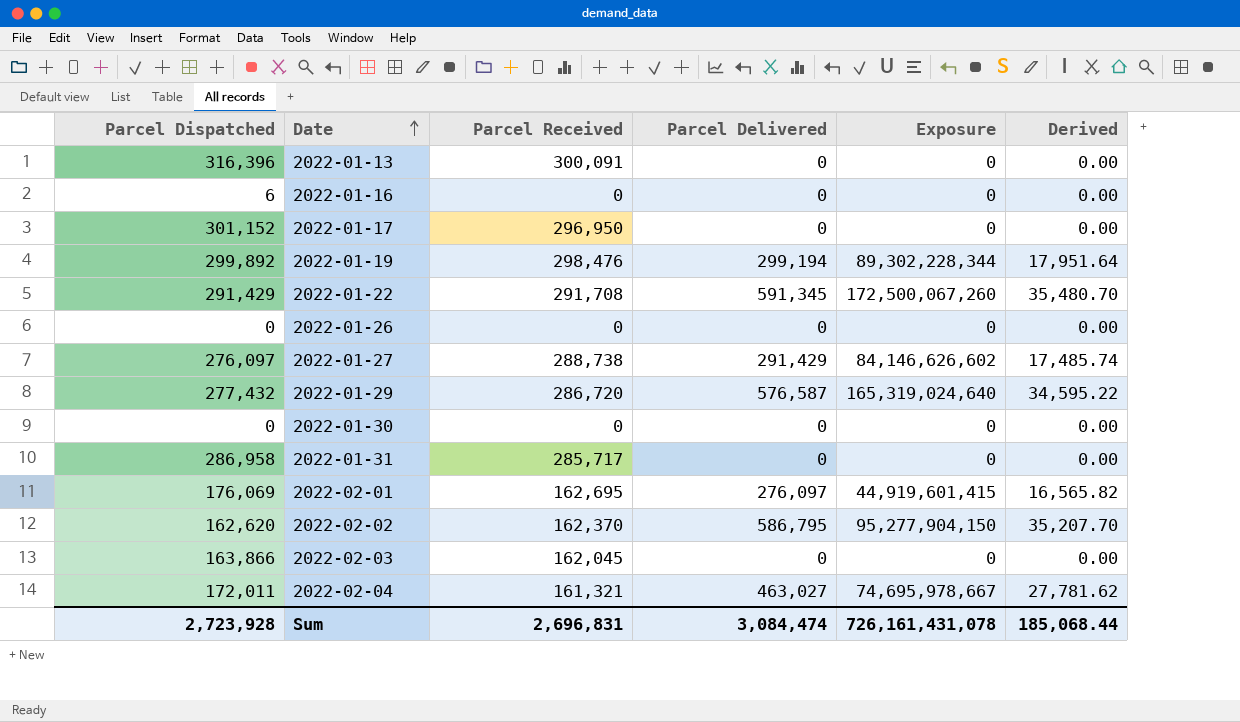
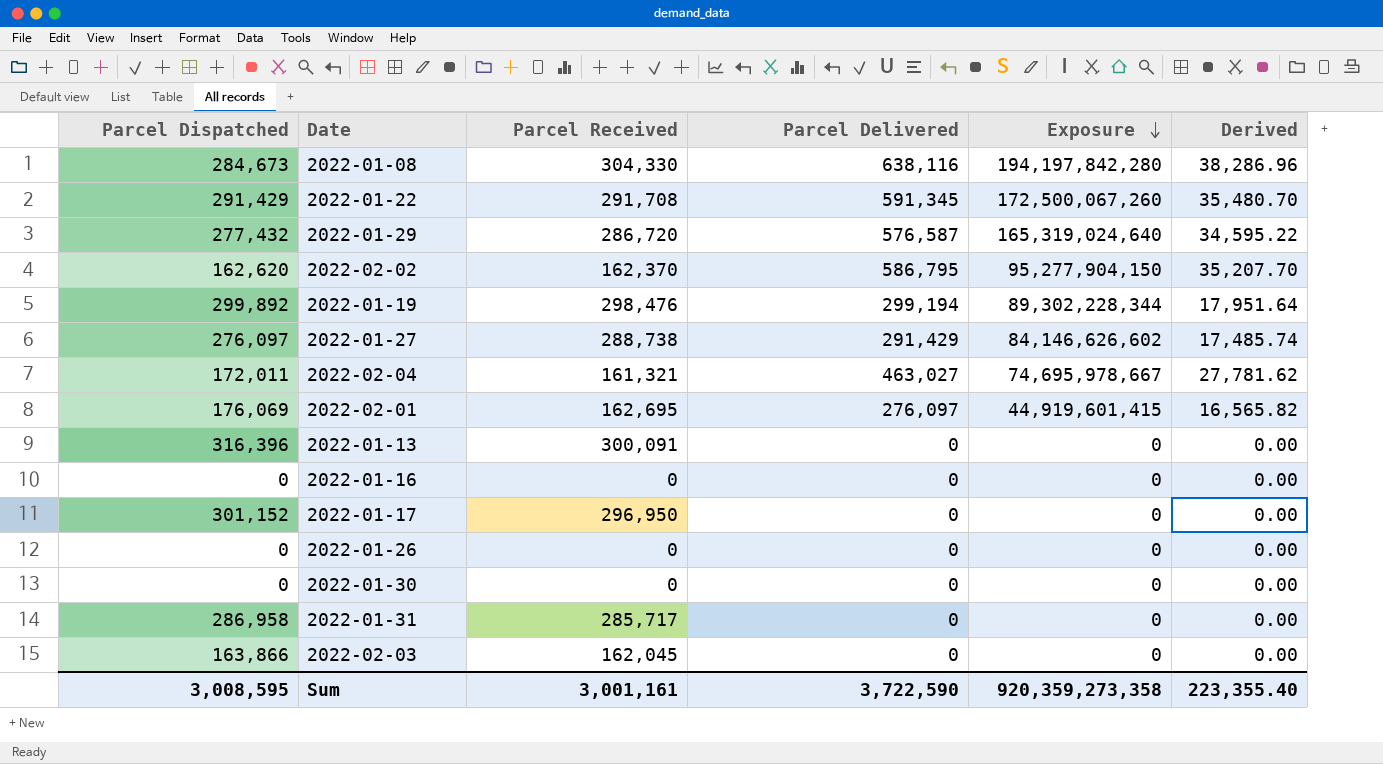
row order: Date ascending -> Exposure descending
row 2022-01-08: none -> 284,673 | 304,330 | 638,116 | 194,197,842,280 | 38,286.96
2022-01-16 | Parcel Dispatched: 6 -> 0
Sum | Parcel Dispatched: 2,723,928 -> 3,008,595
Sum | Parcel Received: 2,696,831 -> 3,001,161
Sum | Parcel Delivered: 3,084,474 -> 3,722,590
Sum | Exposure: 726,161,431,078 -> 920,359,273,358
Sum | Derived: 185,068.44 -> 223,355.40

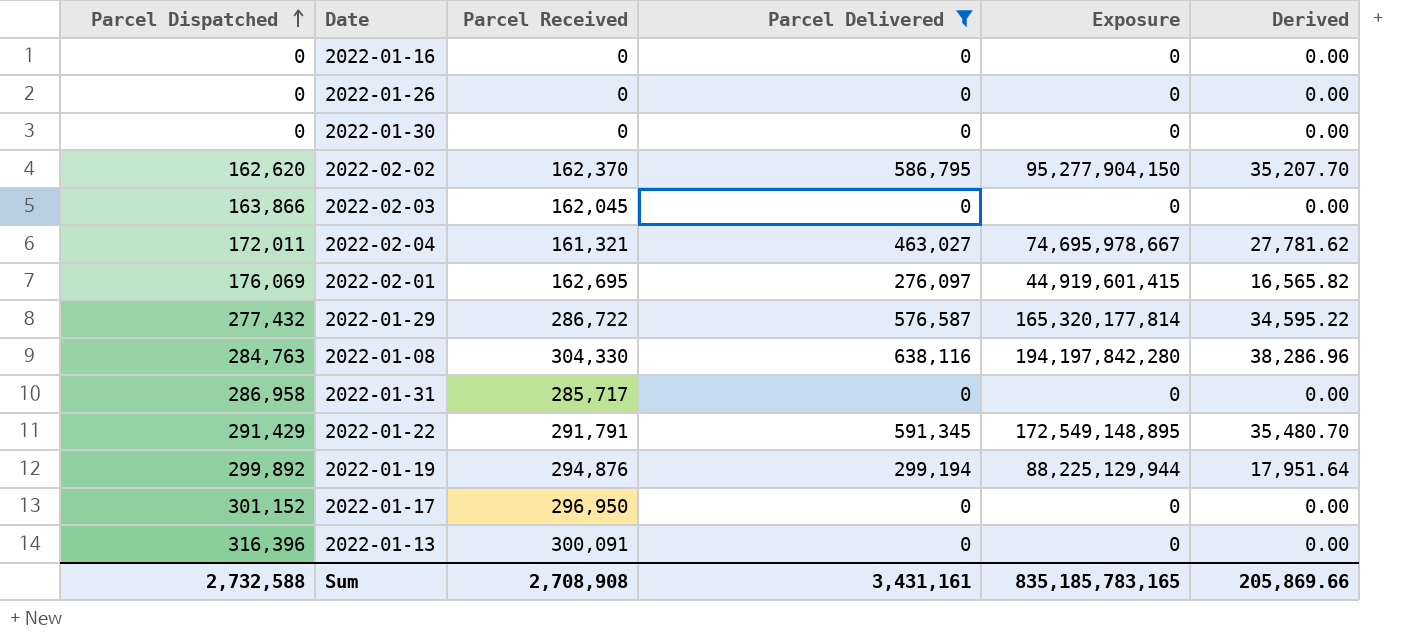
filter: none -> Parcel Delivered != 291,429
row order: Exposure descending -> Parcel Dispatched ascending
2022-01-29 | Parcel Received: 286,720 -> 286,722
2022-01-29 | Exposure: 165,319,024,640 -> 165,320,177,814
2022-01-08 | Parcel Dispatched: 284,673 -> 284,763
2022-01-22 | Parcel Received: 291,708 -> 291,791
2022-01-22 | Exposure: 172,500,067,260 -> 172,549,148,895
2022-01-19 | Parcel Received: 298,476 -> 294,876
2022-01-19 | Exposure: 89,302,228,344 -> 88,225,129,944
Sum | Parcel Dispatched: 3,008,595 -> 2,732,588
Sum | Parcel Received: 3,001,161 -> 2,708,908
Sum | Parcel Delivered: 3,722,590 -> 3,431,161
Sum | Exposure: 920,359,273,358 -> 835,185,783,165
Sum | Derived: 223,355.40 -> 205,869.66

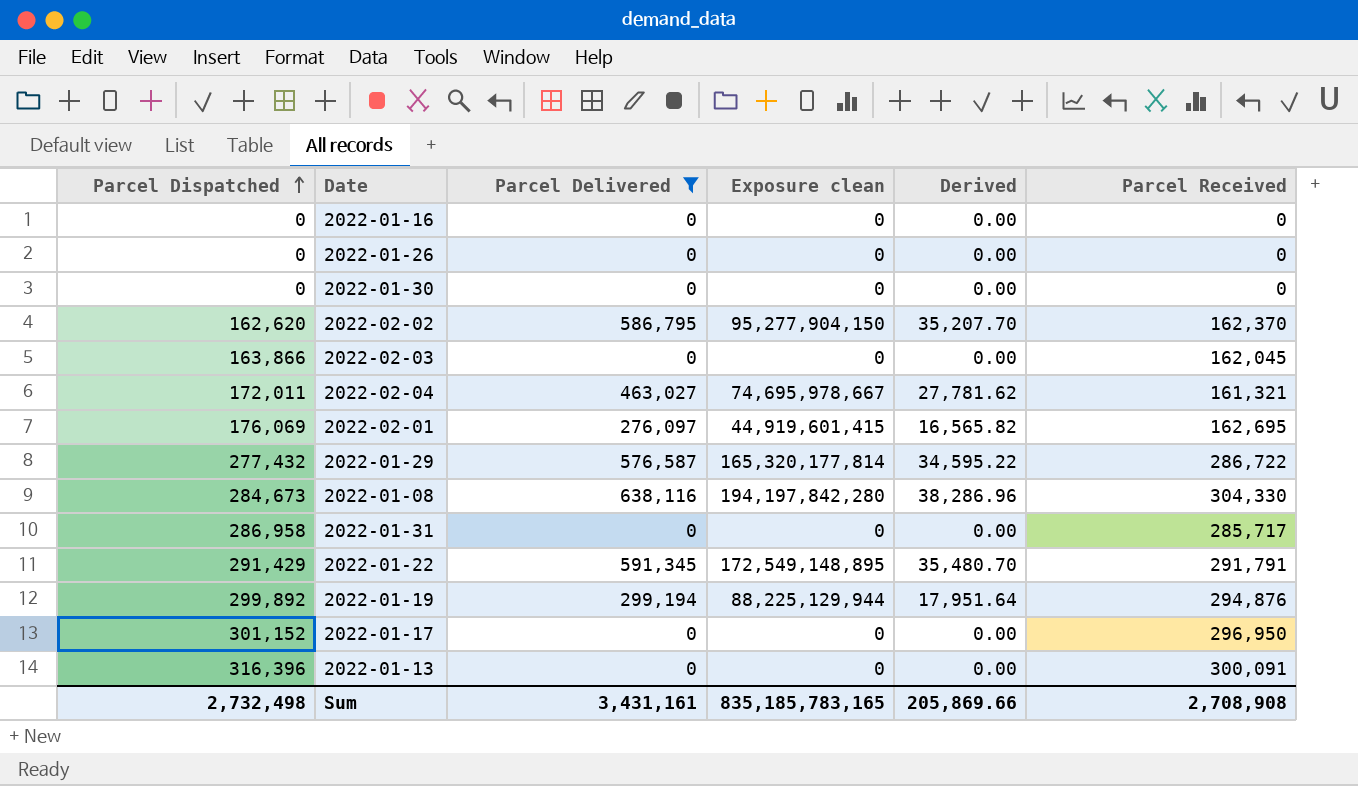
column name: Exposure -> Exposure clean
column Parcel Received | position: 3 -> 6
2022-01-08 | Parcel Dispatched: 284,763 -> 284,673
Sum | Parcel Dispatched: 2,732,588 -> 2,732,498

